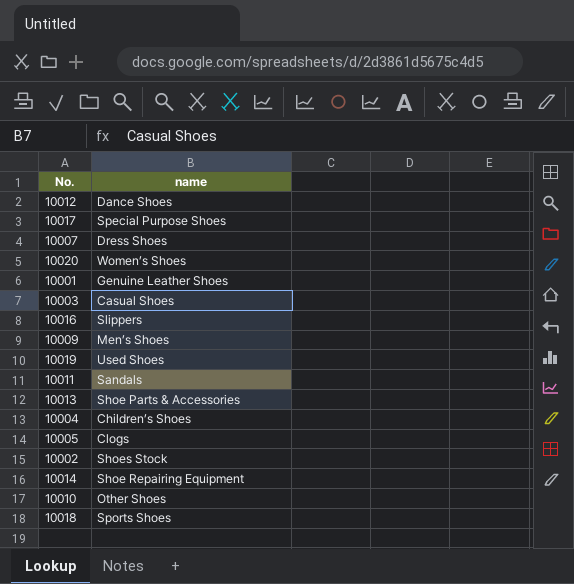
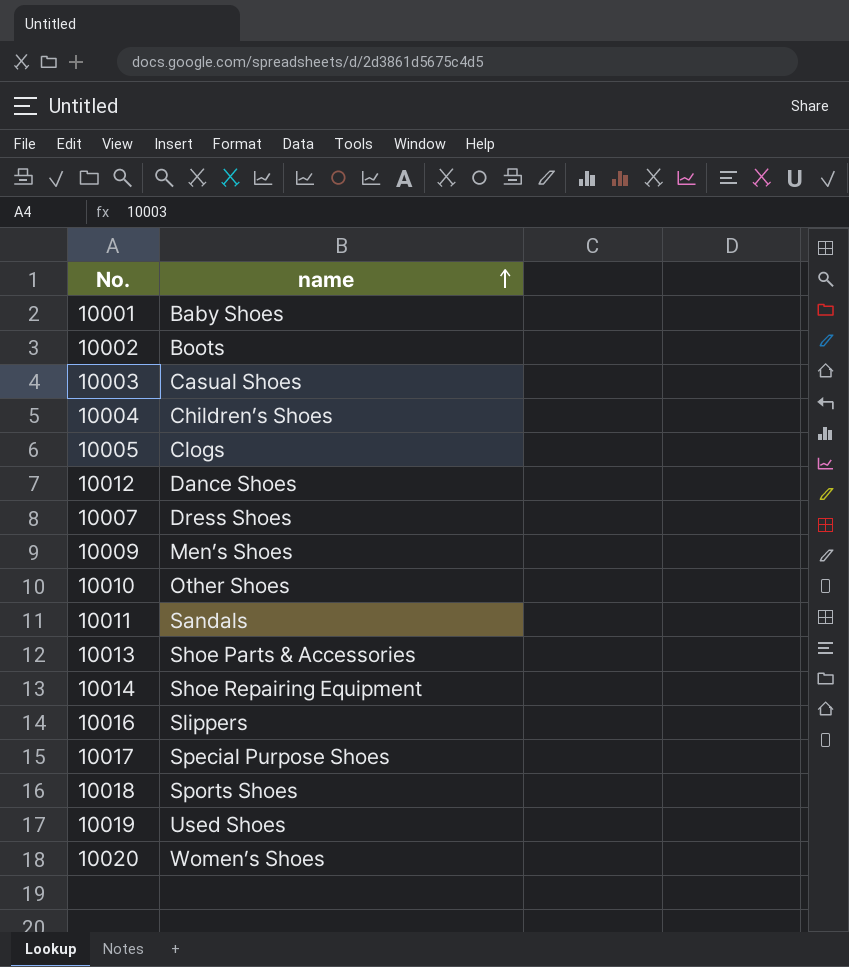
row order: none -> name ascending
10001 | name: Genuine Leather Shoes -> Baby Shoes
10002 | name: Shoes Stock -> Boots

